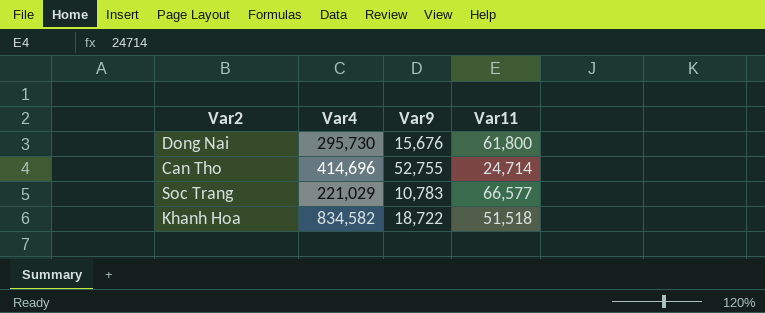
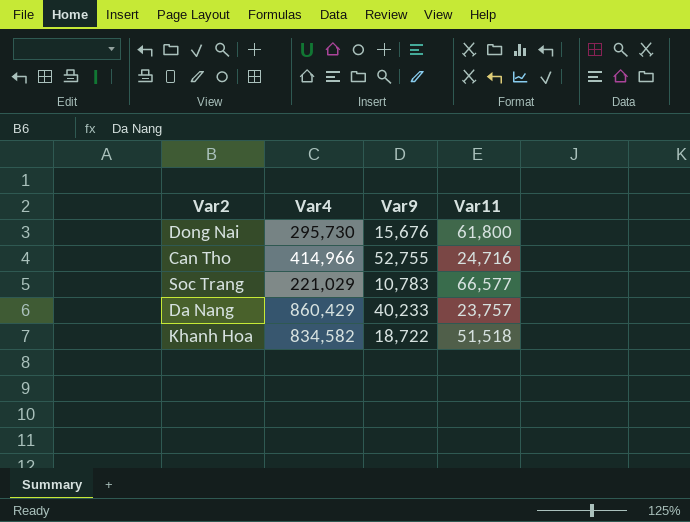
Can Tho | Var4: 414,696 -> 414,966
Can Tho | Var11: 24,714 -> 24,716
row Da Nang: none -> 860,429 | 40,233 | 23,757

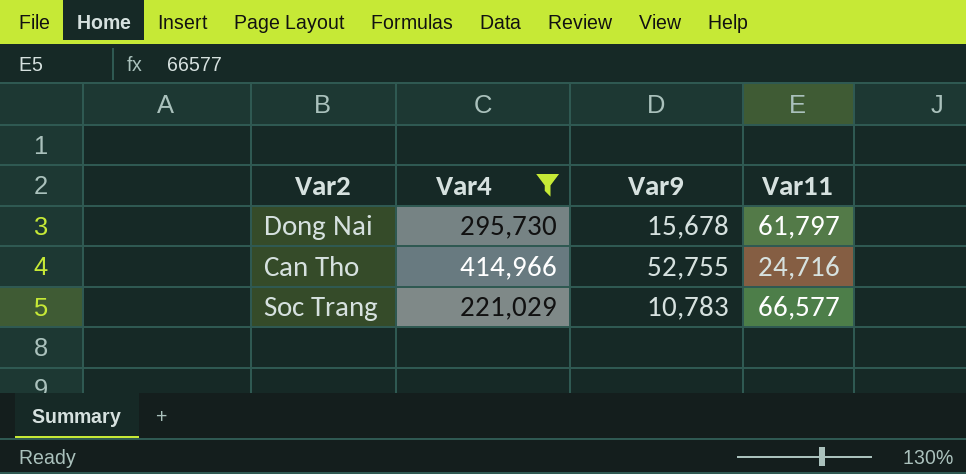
filter: none -> Var4 <= 414,966
Dong Nai | Var9: 15,676 -> 15,678
Dong Nai | Var11: 61,800 -> 61,797

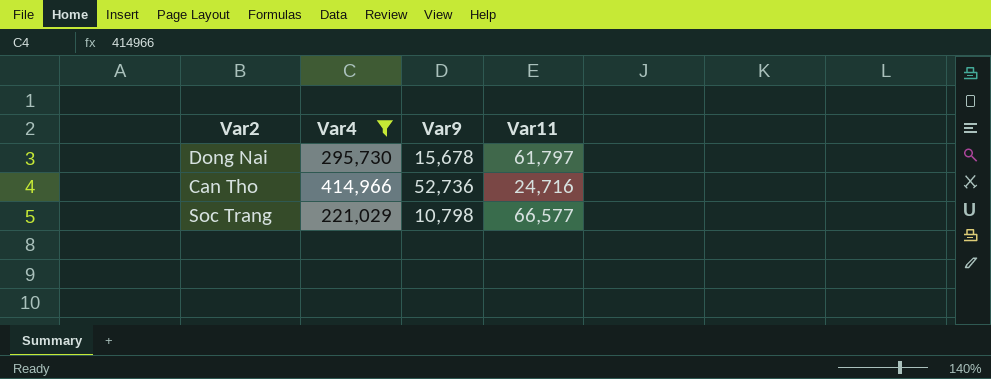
Can Tho | Var9: 52,755 -> 52,736
Soc Trang | Var9: 10,783 -> 10,798

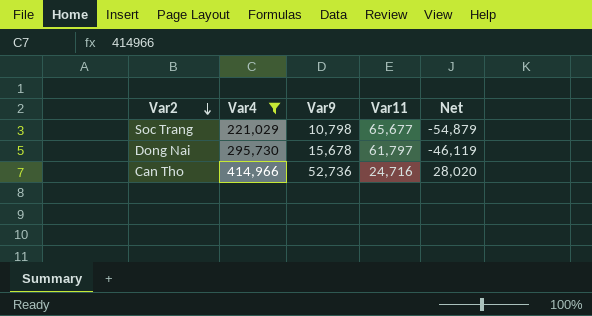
row order: none -> Var2 descending
column Net | formula: none -> [Var9] - [Var11]
Soc Trang | Var11: 66,577 -> 65,677

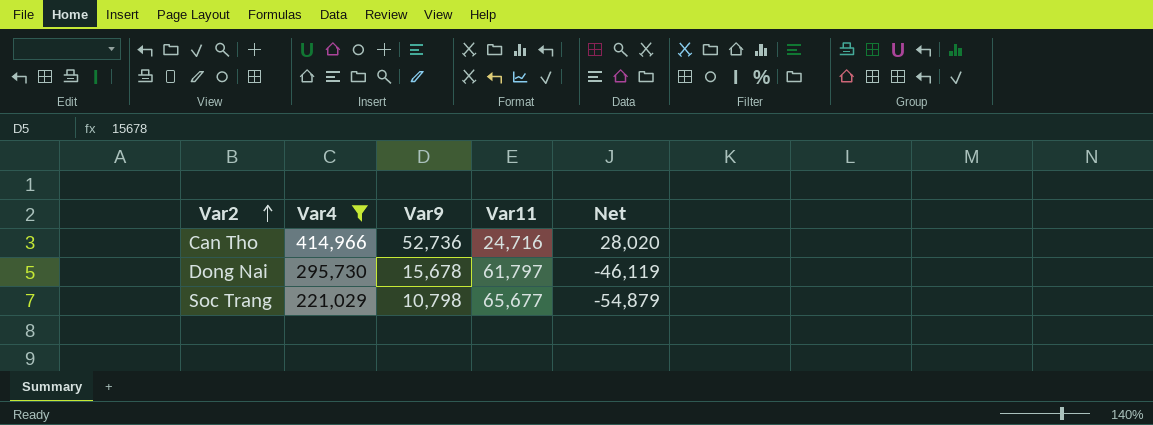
row order: Var2 descending -> Var2 ascending

